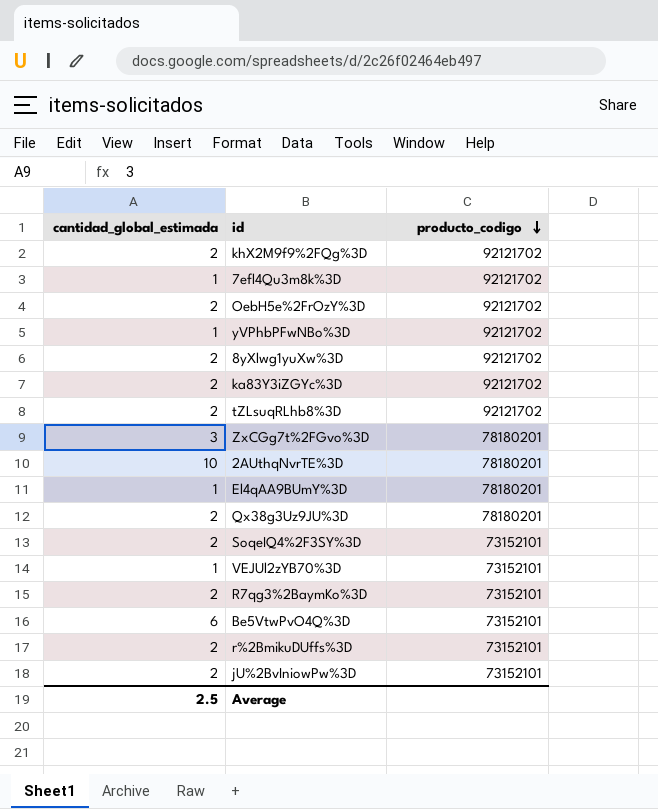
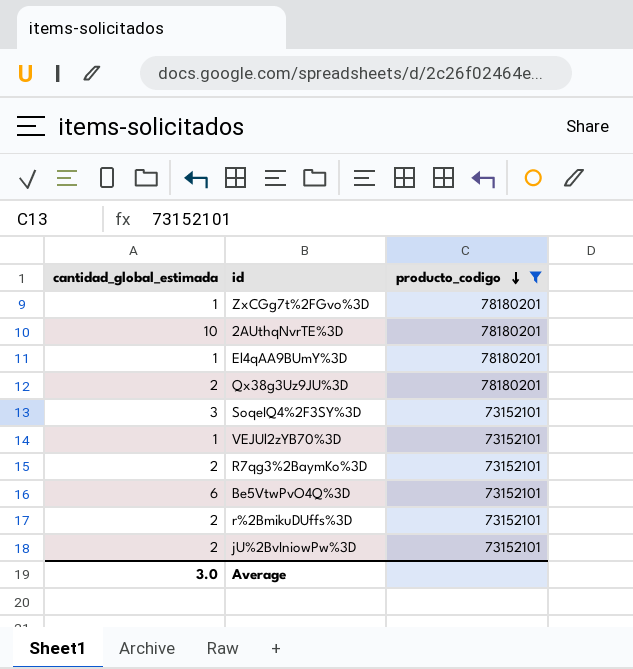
filter: none -> producto_codigo != 92121702
ZxCGg7t%2FGvo%3D | cantidad_global_estimada: 3 -> 1
SoqeIQ4%2F3SY%3D | cantidad_global_estimada: 2 -> 3
Average | cantidad_global_estimada: 2.5 -> 3.0

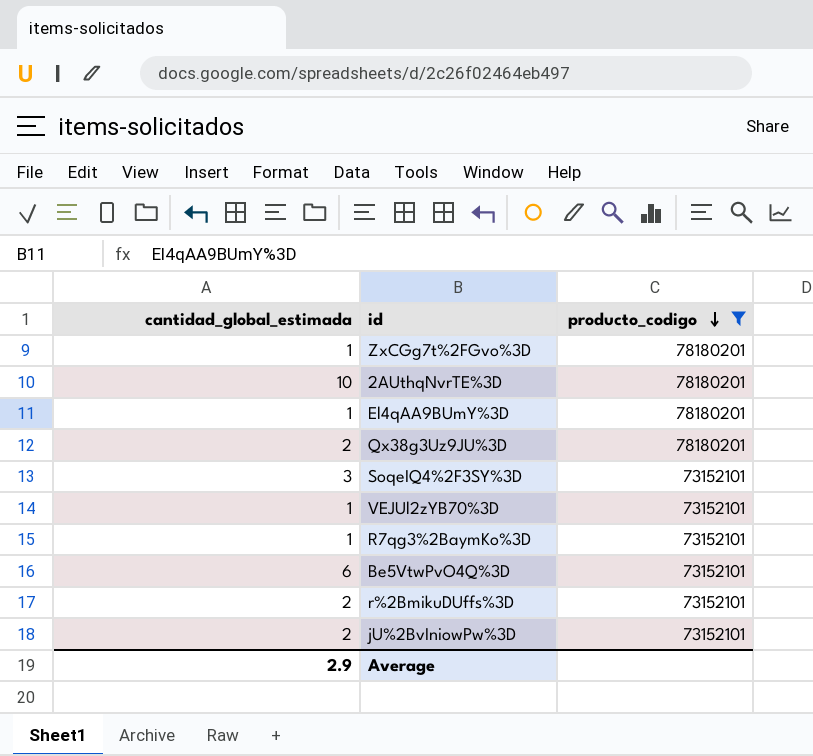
R7qg3%2BaymKo%3D | cantidad_global_estimada: 2 -> 1
Average | cantidad_global_estimada: 3.0 -> 2.9

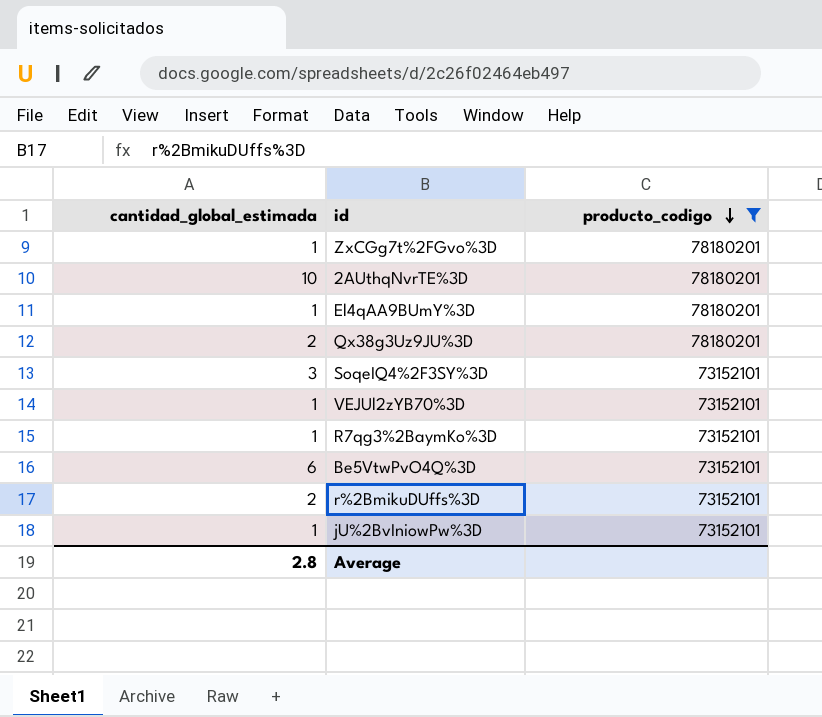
jU%2BvIniowPw%3D | cantidad_global_estimada: 2 -> 1
Average | cantidad_global_estimada: 2.9 -> 2.8

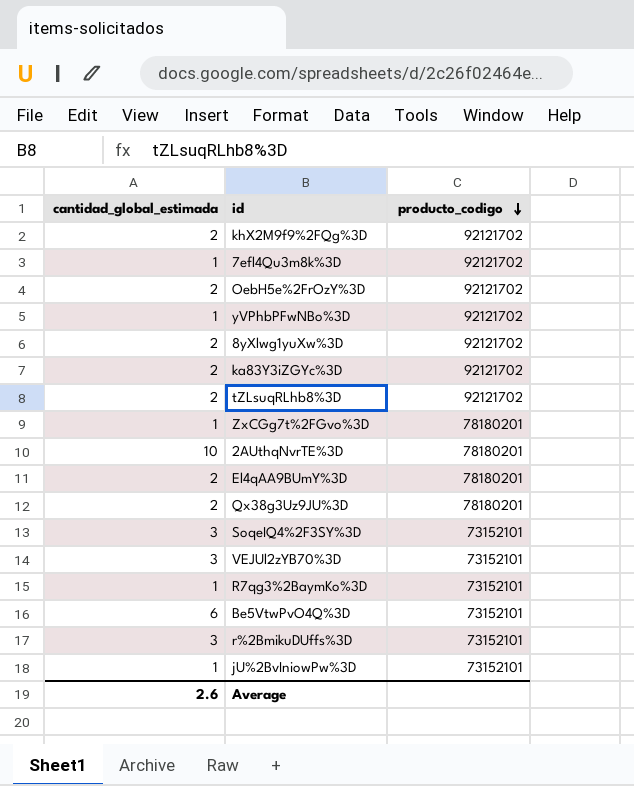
filter: producto_codigo != 92121702 -> none
El4qAA9BUmY%3D | cantidad_global_estimada: 1 -> 2
VEJUl2zYB70%3D | cantidad_global_estimada: 1 -> 3
r%2BmikuDUffs%3D | cantidad_global_estimada: 2 -> 3
Average | cantidad_global_estimada: 2.8 -> 2.6

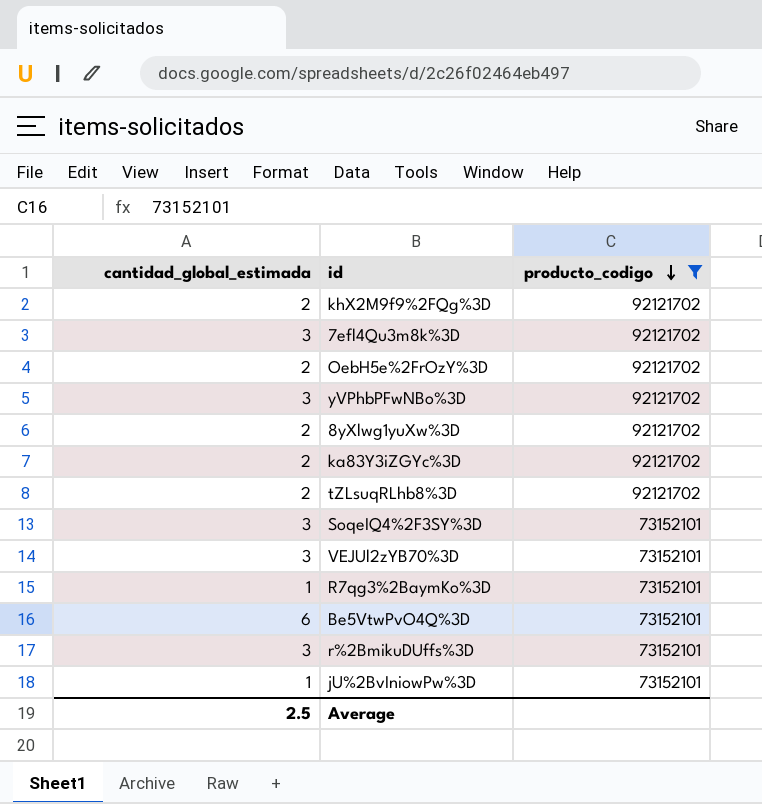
filter: none -> producto_codigo != 78180201
7efl4Qu3m8k%3D | cantidad_global_estimada: 1 -> 3
yVPhbPFwNBo%3D | cantidad_global_estimada: 1 -> 3
Average | cantidad_global_estimada: 2.6 -> 2.5

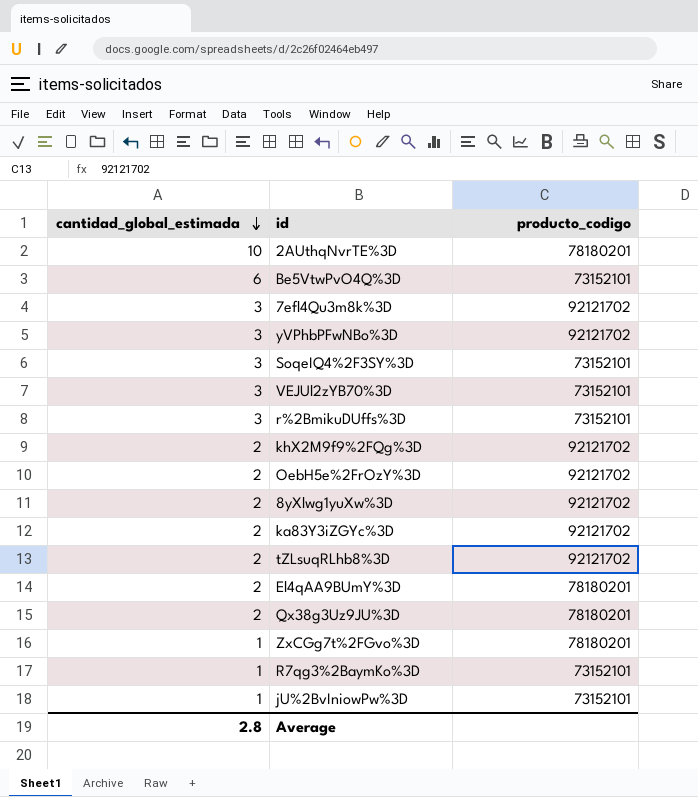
filter: producto_codigo != 78180201 -> none
row order: producto_codigo descending -> cantidad_global_estimada descending
Average | cantidad_global_estimada: 2.5 -> 2.8

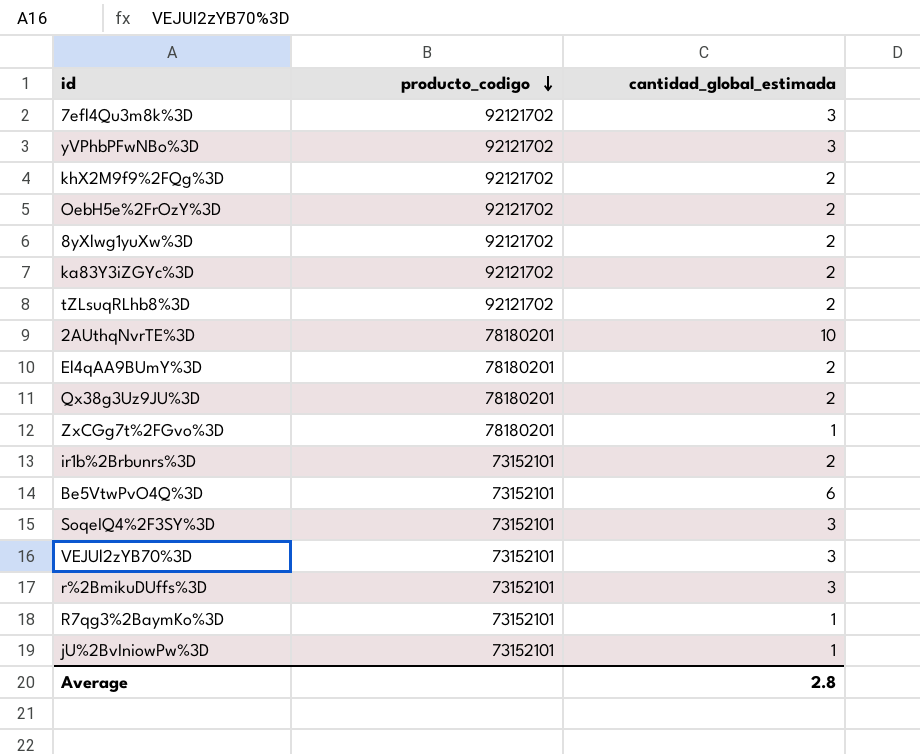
row order: cantidad_global_estimada descending -> producto_codigo descending
column cantidad_global_estimada | position: 1 -> 3
row ir1b%2Brbunrs%3D: none -> 73152101 | 2

